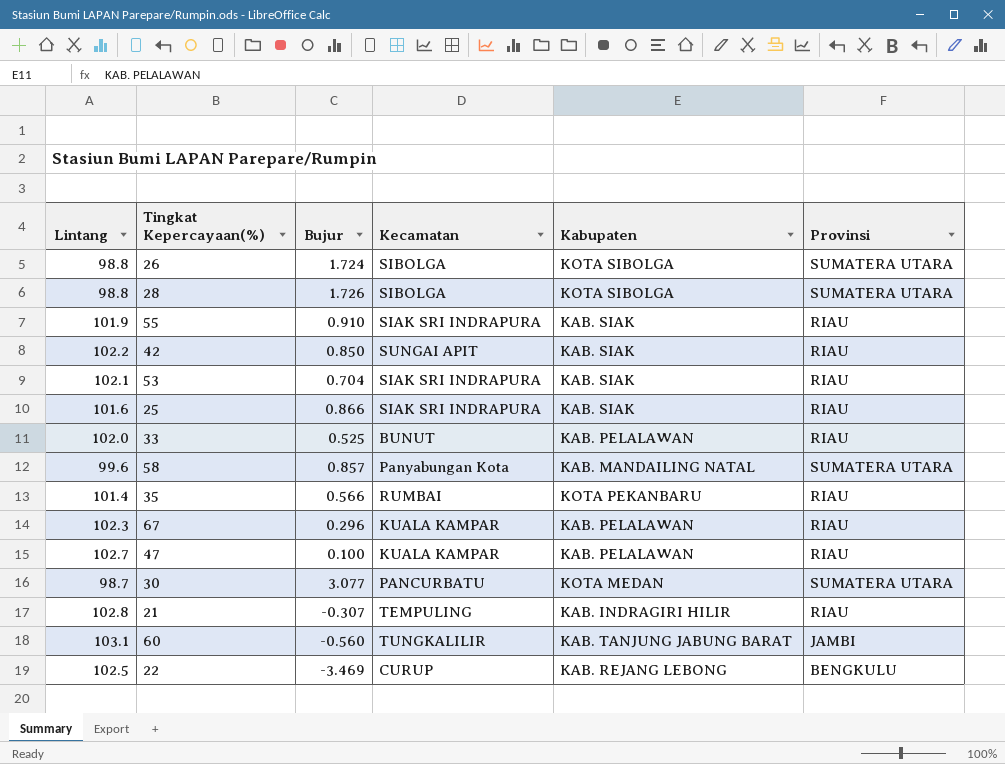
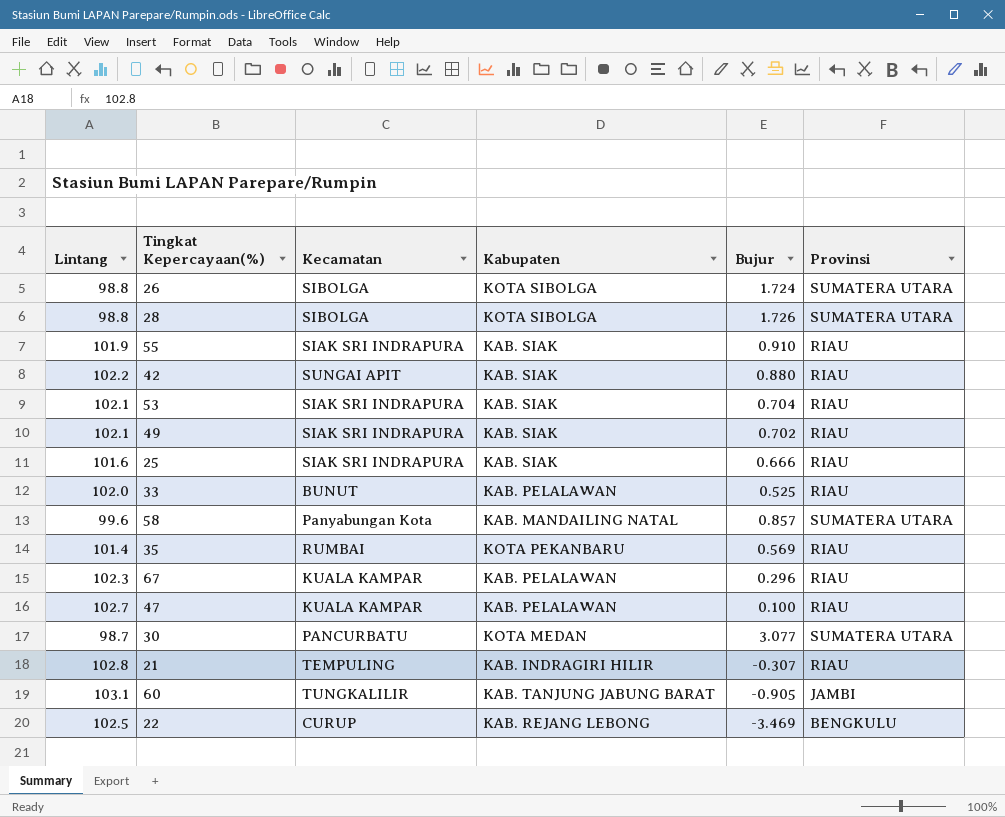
column Bujur | position: 3 -> 5
42 | Bujur: 0.850 -> 0.880
row 49: none -> 102.1 | SIAK SRI INDRAPURA | KAB. SIAK | 0.702 | RIAU
25 | Bujur: 0.866 -> 0.666
35 | Bujur: 0.566 -> 0.569
60 | Bujur: -0.560 -> -0.905

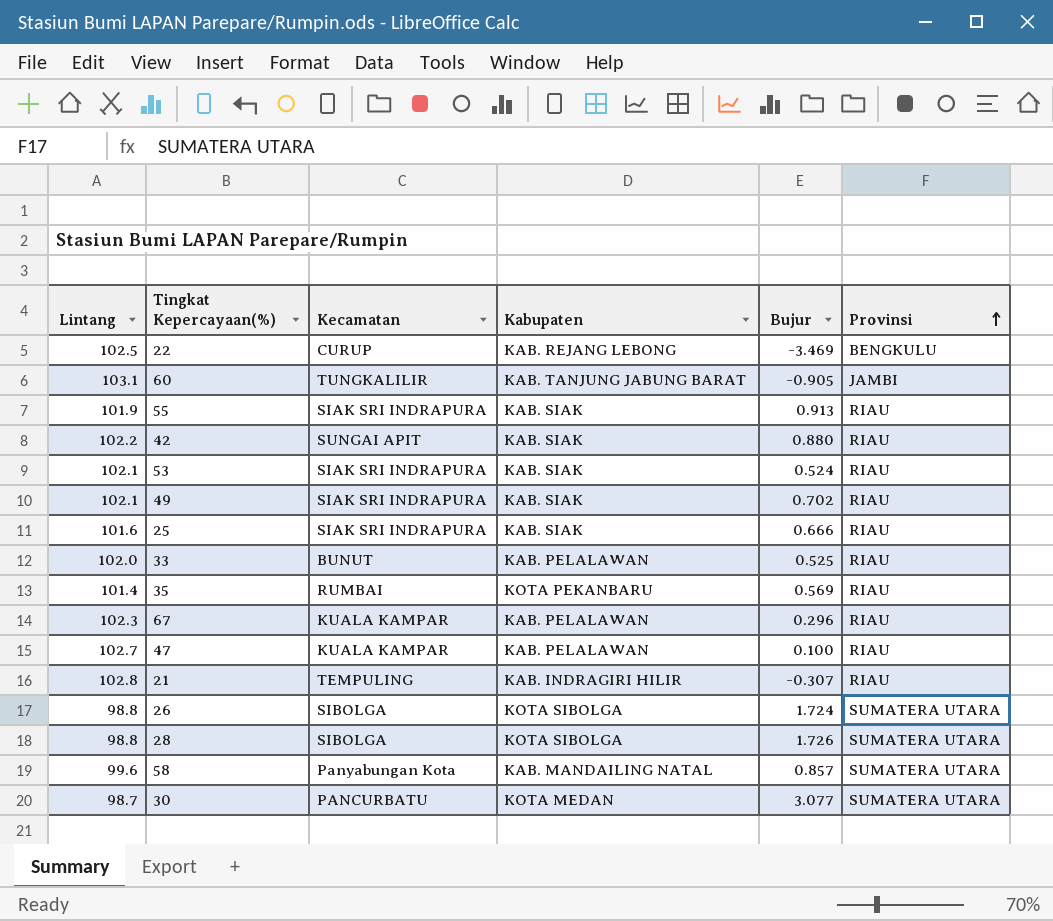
row order: none -> Provinsi ascending
55 | Bujur: 0.910 -> 0.913
53 | Bujur: 0.704 -> 0.524

